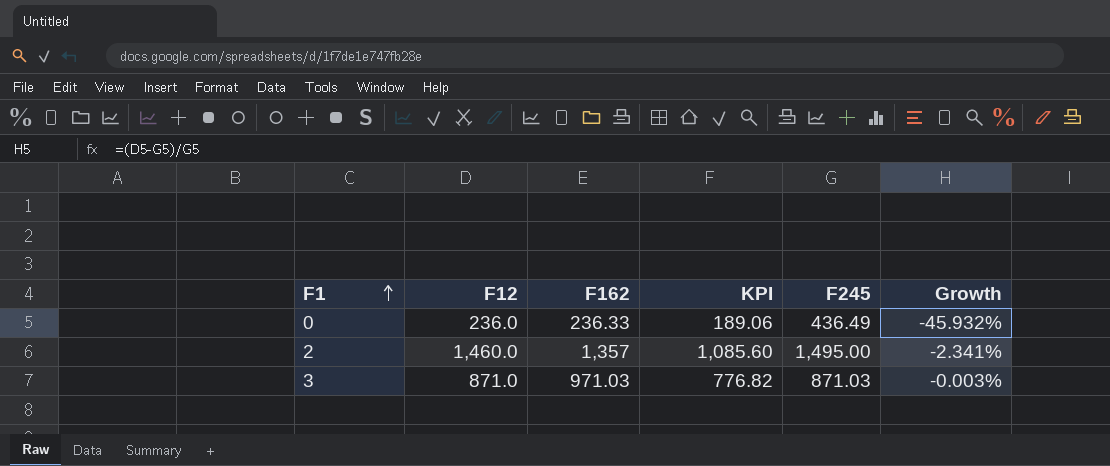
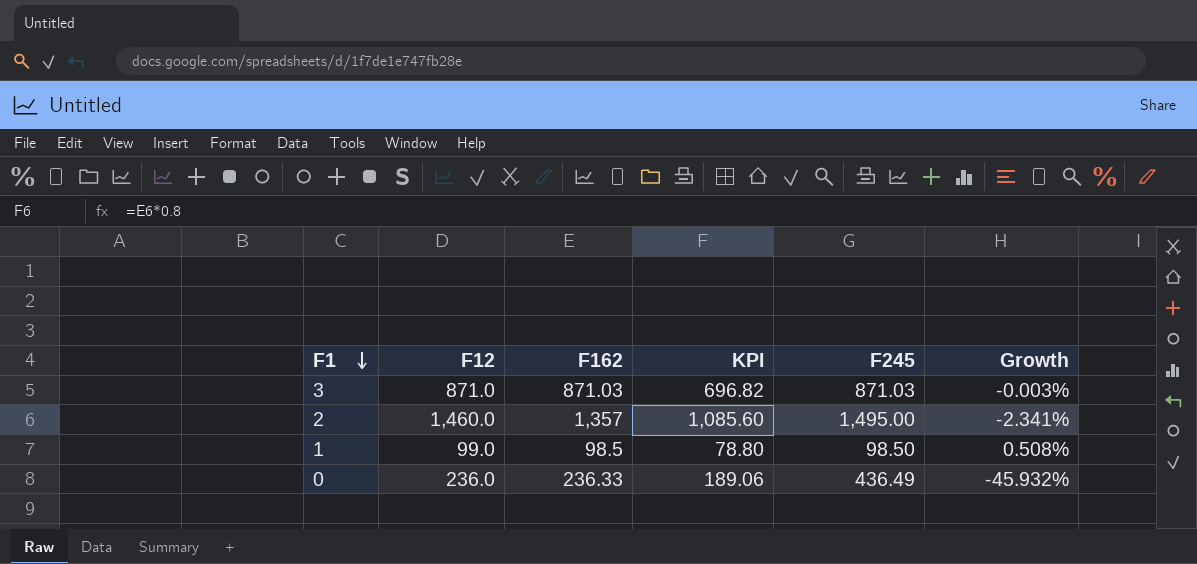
row order: F1 ascending -> F1 descending
3 | F162: 971.03 -> 871.03
3 | KPI: 776.82 -> 696.82
row 1: none -> 99.0 | 98.5 | 78.80 | 98.50 | 0.508%

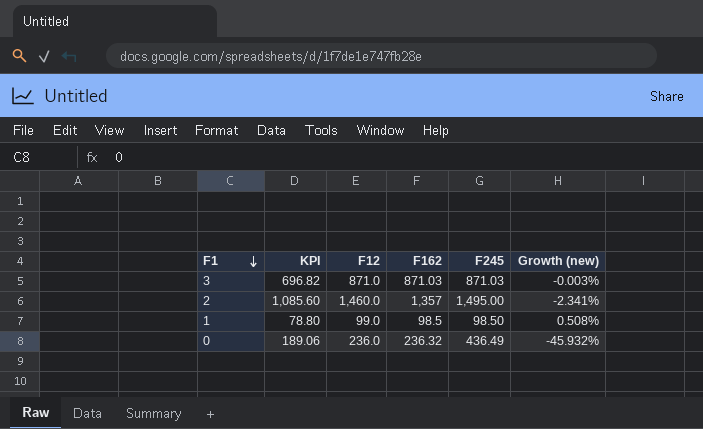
column KPI | position: 4 -> 2
column name: Growth -> Growth (new)
0 | F162: 236.33 -> 236.32

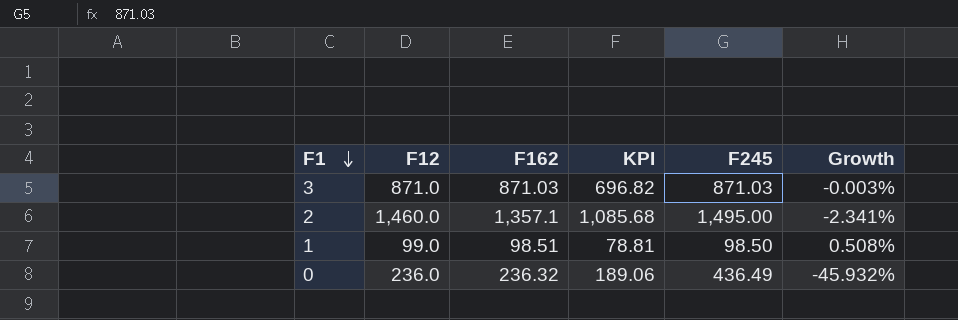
column KPI | position: 2 -> 4
column name: Growth (new) -> Growth
2 | F162: 1,357 -> 1,357.1
2 | KPI: 1,085.60 -> 1,085.68
1 | F162: 98.5 -> 98.51
1 | KPI: 78.80 -> 78.81

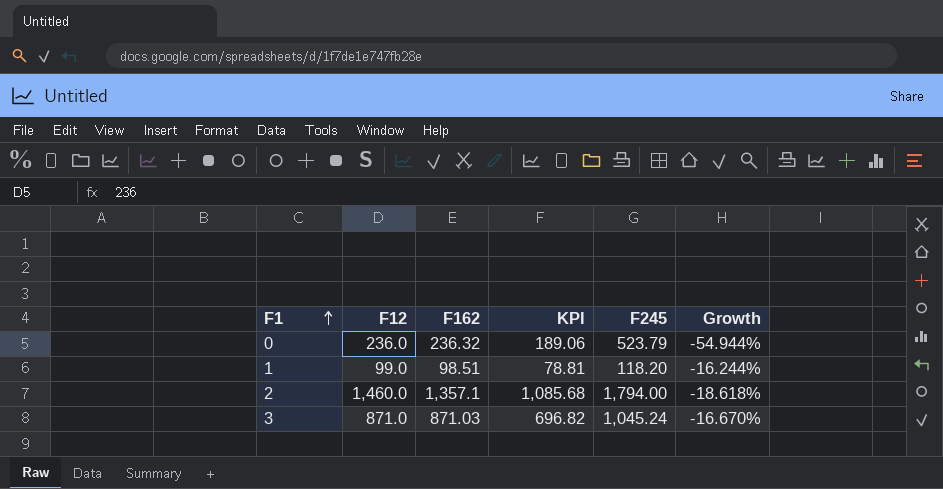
row order: F1 descending -> F1 ascending
0 | F245: 436.49 -> 523.79
0 | Growth: -45.932% -> -54.944%
1 | F245: 98.50 -> 118.20
1 | Growth: 0.508% -> -16.244%
2 | F245: 1,495.00 -> 1,794.00
2 | Growth: -2.341% -> -18.618%
3 | F245: 871.03 -> 1,045.24
3 | Growth: -0.003% -> -16.670%

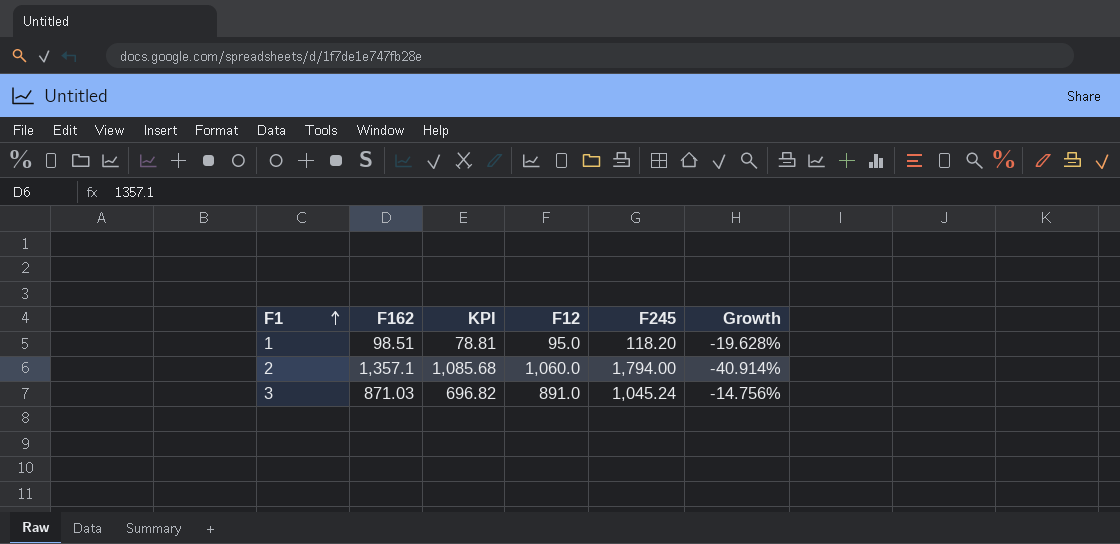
column F12 | position: 2 -> 4
row 0: 236.0 | 236.32 | 189.06 | 523.79 | -54.944% -> none
1 | F12: 99.0 -> 95.0
1 | Growth: -16.244% -> -19.628%
2 | F12: 1,460.0 -> 1,060.0
2 | Growth: -18.618% -> -40.914%
3 | F12: 871.0 -> 891.0
3 | Growth: -16.670% -> -14.756%

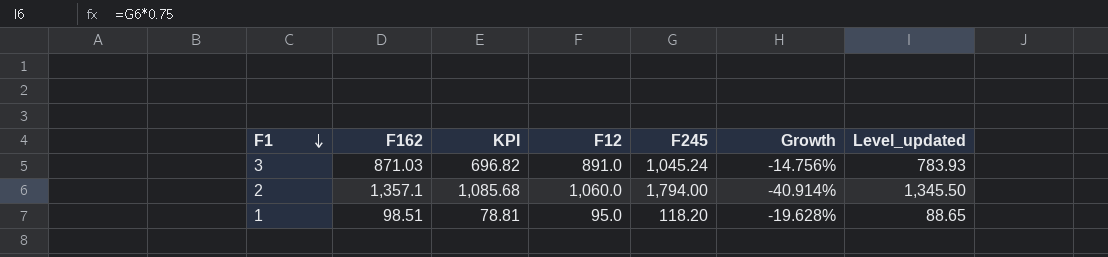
row order: F1 ascending -> F1 descending
column Level_updated | formula: none -> [F245] * 0.75

